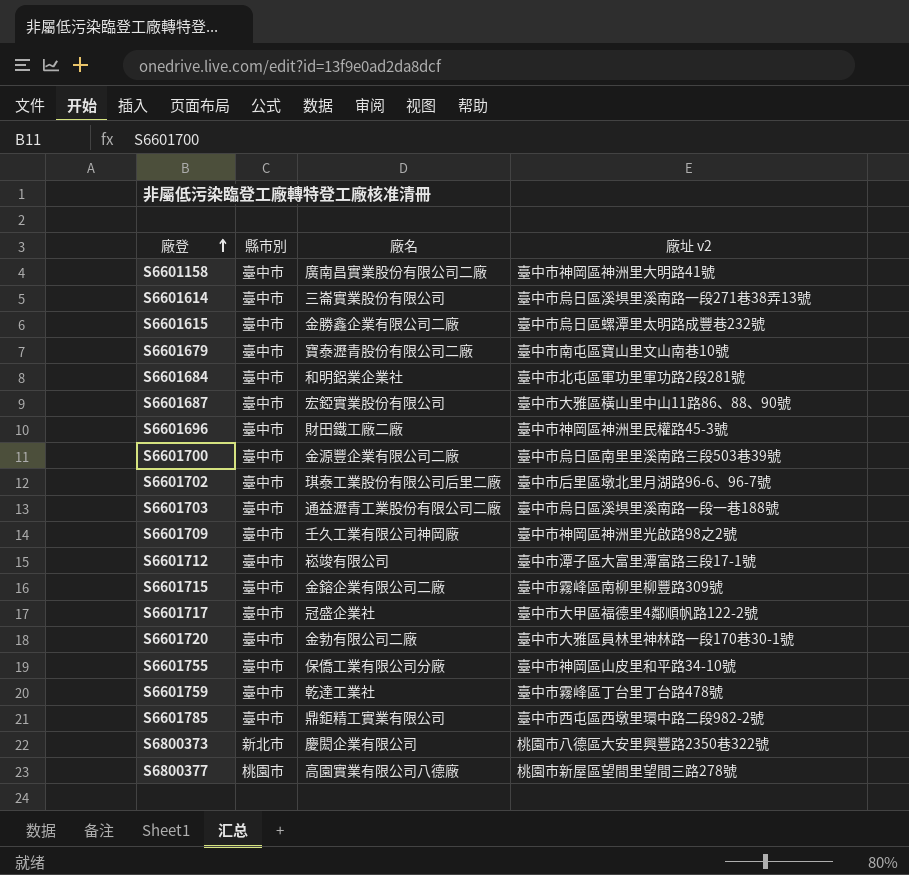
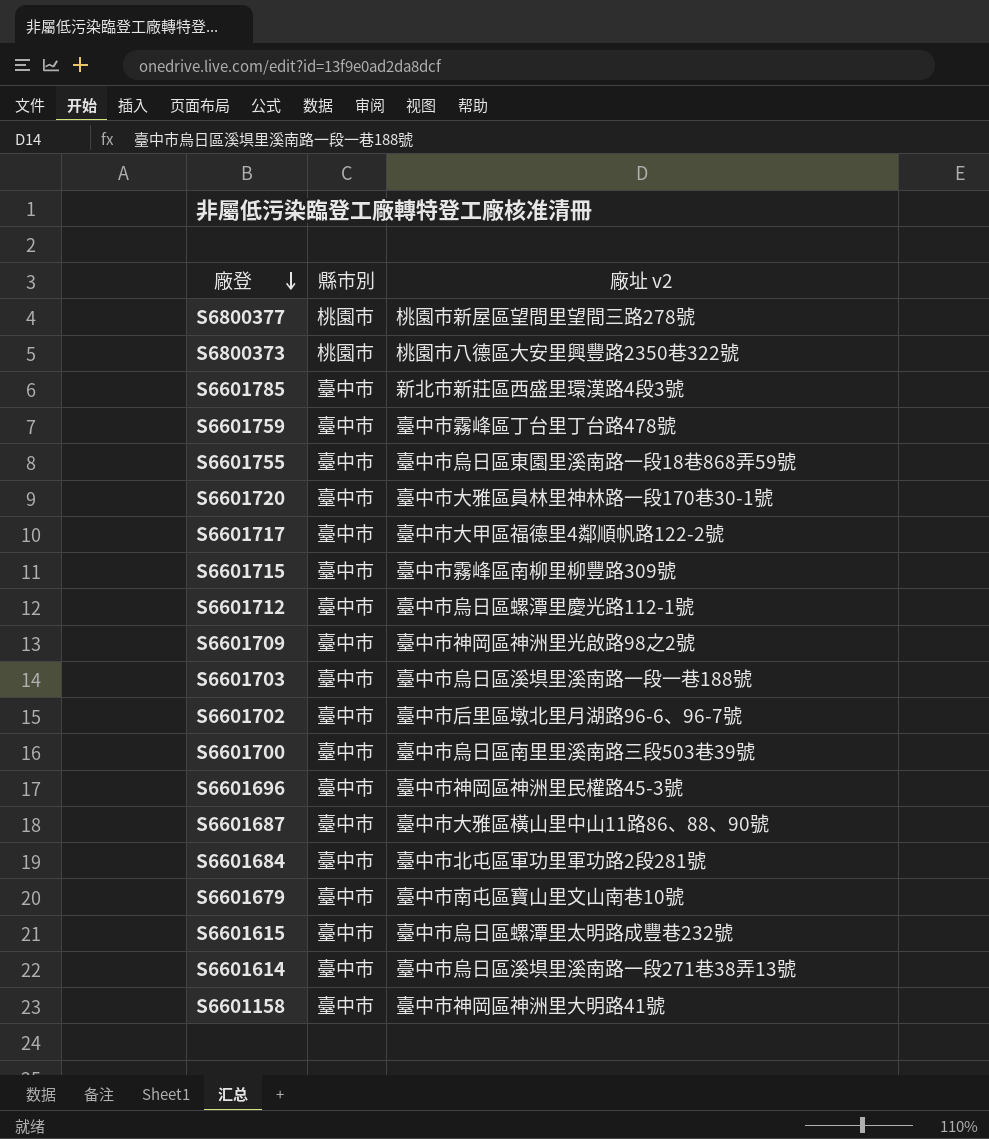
row order: 廠登 ascending -> 廠登 descending
column 廠名 | position: 3 -> none
S6800373 | 縣市別: 新北市 -> 桃園市
S6601785 | 廠址 v2: 臺中市西屯區西墩里環中路二段982-2號 -> 新北市新莊區西盛里環漢路4段3號
S6601755 | 廠址 v2: 臺中市神岡區山皮里和平路34-10號 -> 臺中市烏日區東園里溪南路一段18巷868弄59號
S6601712 | 廠址 v2: 臺中市潭子區大富里潭富路三段17-1號 -> 臺中市烏日區螺潭里慶光路112-1號

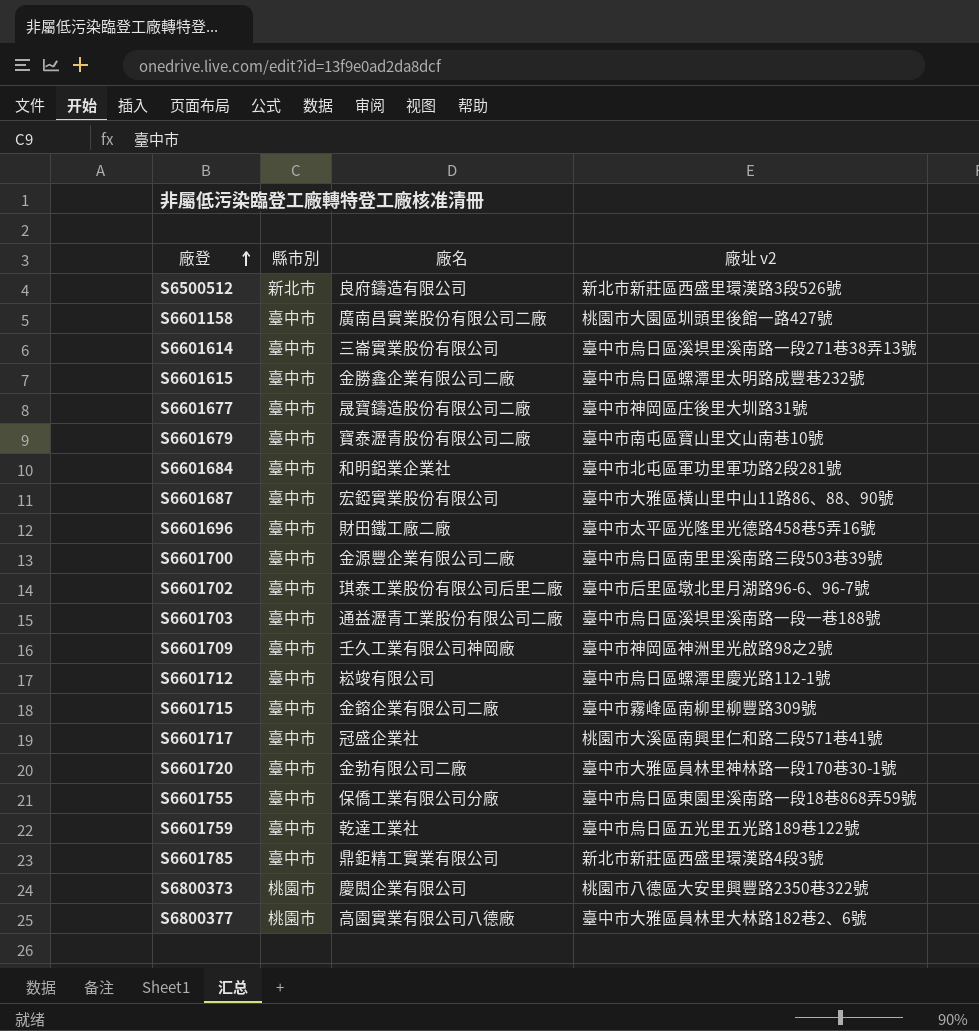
row order: 廠登 descending -> 廠登 ascending
column 廠名 | position: none -> 3
row S6500512: none -> 新北市 | 良府鑄造有限公司 | 新北市新莊區西盛里環漢路3段526號
S6601158 | 廠址 v2: 臺中市神岡區神洲里大明路41號 -> 桃園市大園區圳頭里後館一路427號
row S6601677: none -> 臺中市 | 晟寶鑄造股份有限公司二廠 | 臺中市神岡區庄後里大圳路31號
S6601696 | 廠址 v2: 臺中市神岡區神洲里民權路45-3號 -> 臺中市太平區光隆里光德路458巷5弄16號
S6601717 | 廠址 v2: 臺中市大甲區福德里4鄰順帆路122-2號 -> 桃園市大溪區南興里仁和路二段571巷41號
S6601759 | 廠址 v2: 臺中市霧峰區丁台里丁台路478號 -> 臺中市烏日區五光里五光路189巷122號
S6800377 | 廠址 v2: 桃園市新屋區望間里望間三路278號 -> 臺中市大雅區員林里大林路182巷2、6號

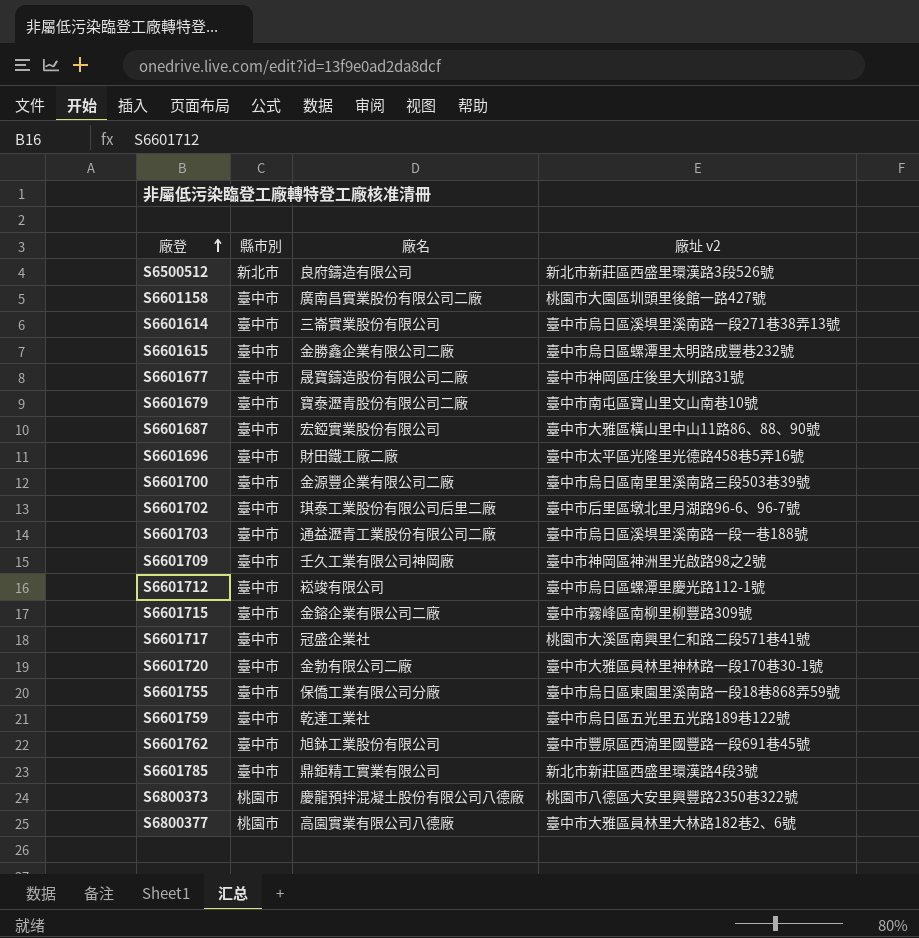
row S6601684: 臺中市 | 和明鋁業企業社 | 臺中市北屯區軍功里軍功路2段281號 -> none
row S6601762: none -> 臺中市 | 旭鉢工業股份有限公司 | 臺中市豐原區西湳里國豐路一段691巷45號
S6800373 | 廠名: 慶閎企業有限公司 -> 慶龍預拌混凝土股份有限公司八德廠

